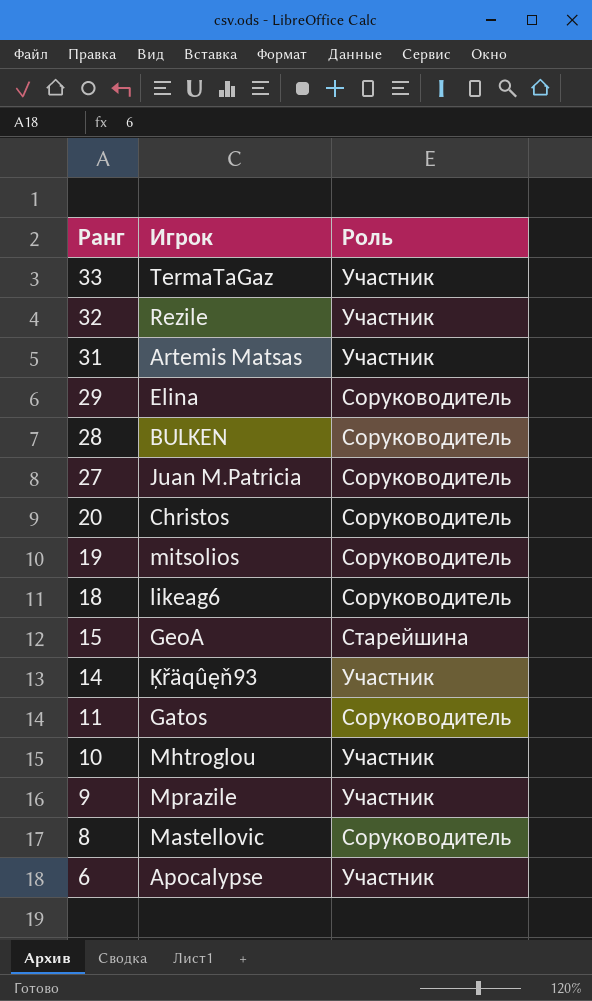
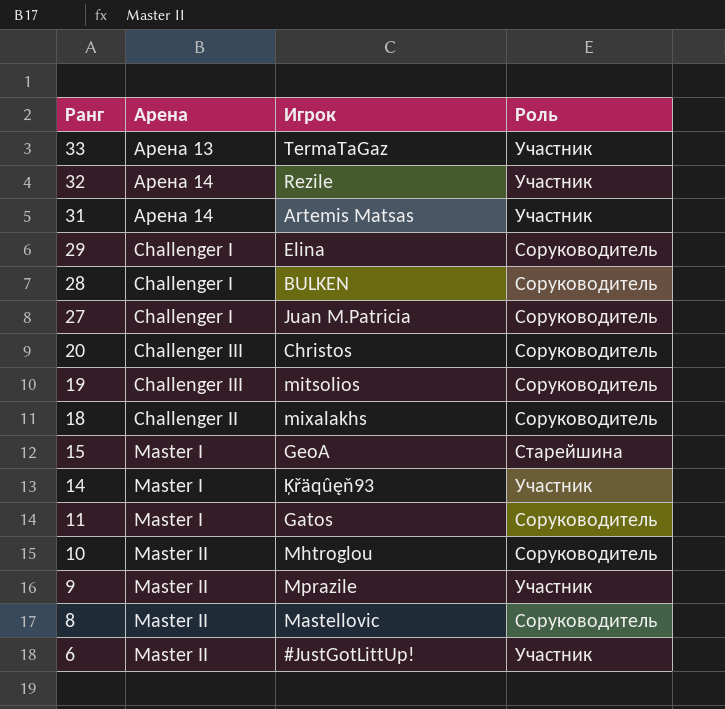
column Арена | position: none -> 2
18 | Игрок: likeag6 -> mixalakhs
10 | Роль: Участник -> Соруководитель
6 | Игрок: Apocalypse -> #JustGotLittUp!

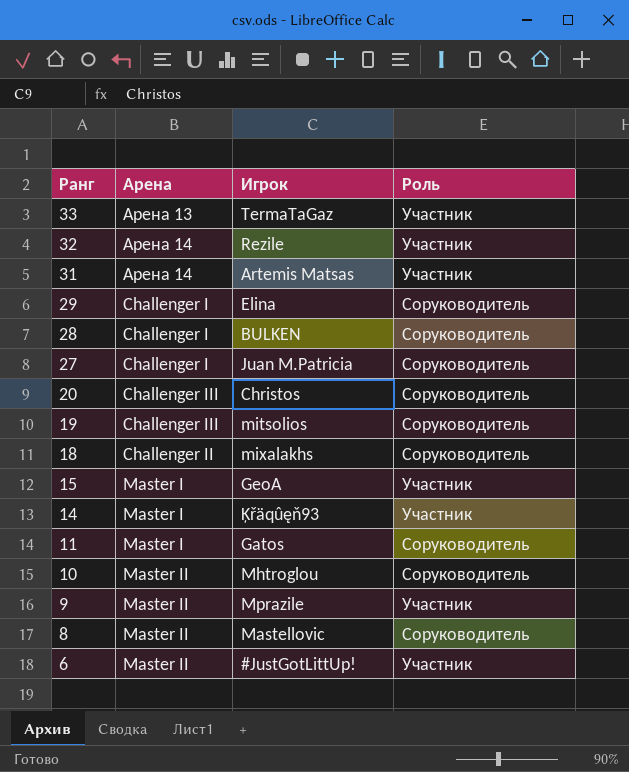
15 | Роль: Старейшина -> Участник

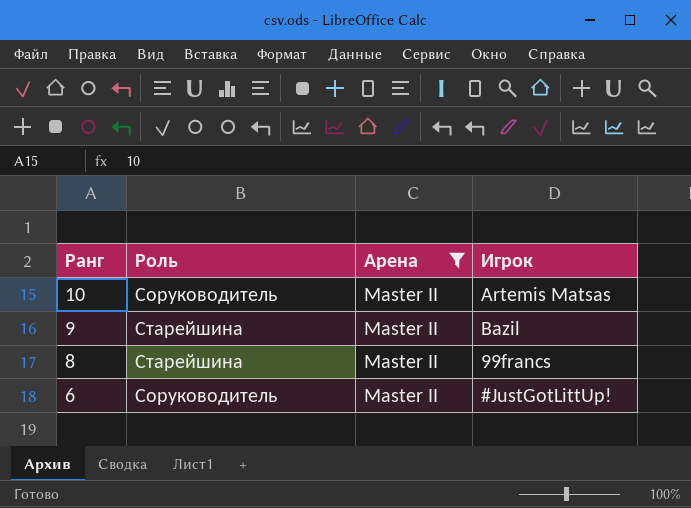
filter: none -> Арена = Master II
column Роль | position: 4 -> 2
10 | Игрок: Mhtroglou -> Artemis Matsas
9 | Роль: Участник -> Старейшина
9 | Игрок: Mprazile -> Bazil
8 | Роль: Соруководитель -> Старейшина
8 | Игрок: Mastellovic -> 99francs
6 | Роль: Участник -> Соруководитель

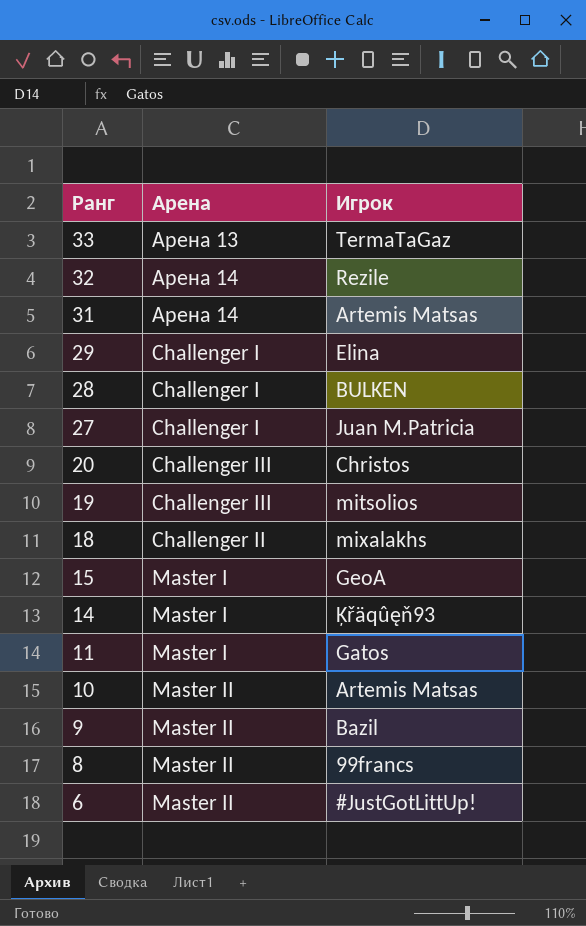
filter: Арена = Master II -> none
column Роль | position: 2 -> none

